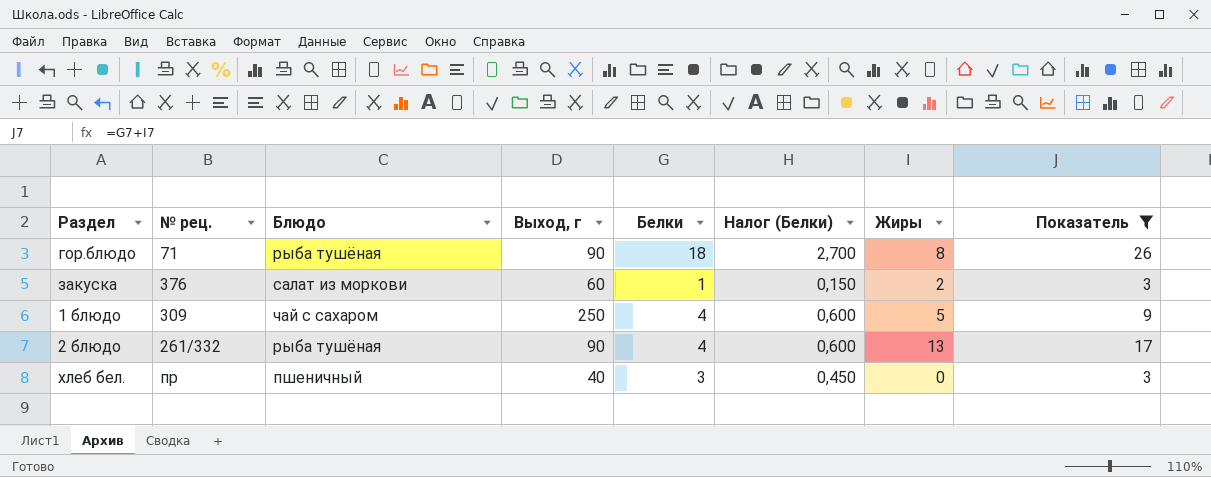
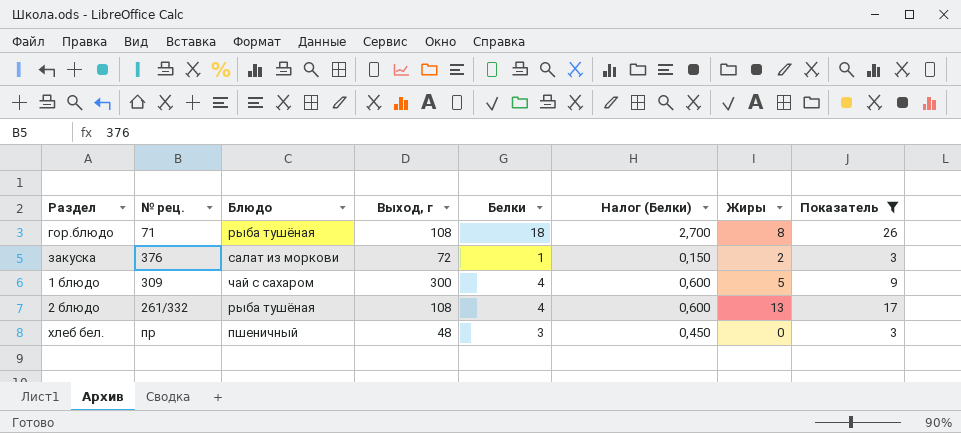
гор.блюдо | Выход, г: 90 -> 108
закуска | Выход, г: 60 -> 72
1 блюдо | Выход, г: 250 -> 300
2 блюдо | Выход, г: 90 -> 108
хлеб бел. | Выход, г: 40 -> 48

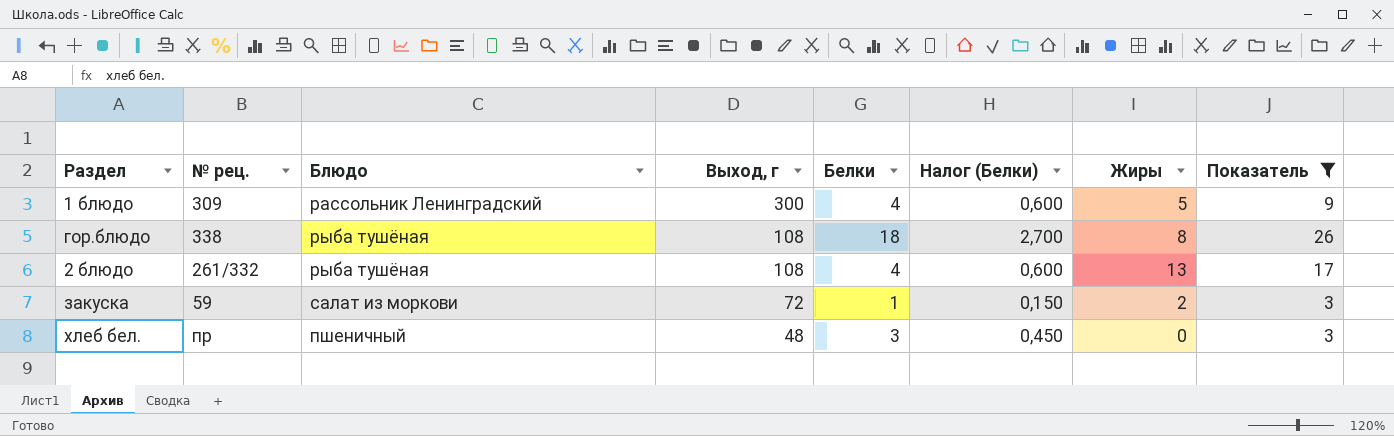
row order: none -> Выход, г descending
1 блюдо | Блюдо: чай с сахаром -> рассольник Ленинградский
гор.блюдо | № рец.: 71 -> 338
закуска | № рец.: 376 -> 59

